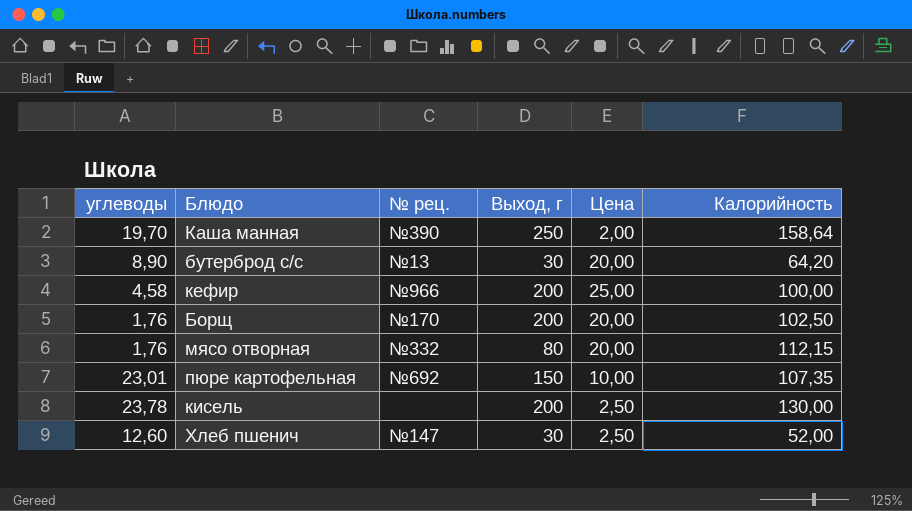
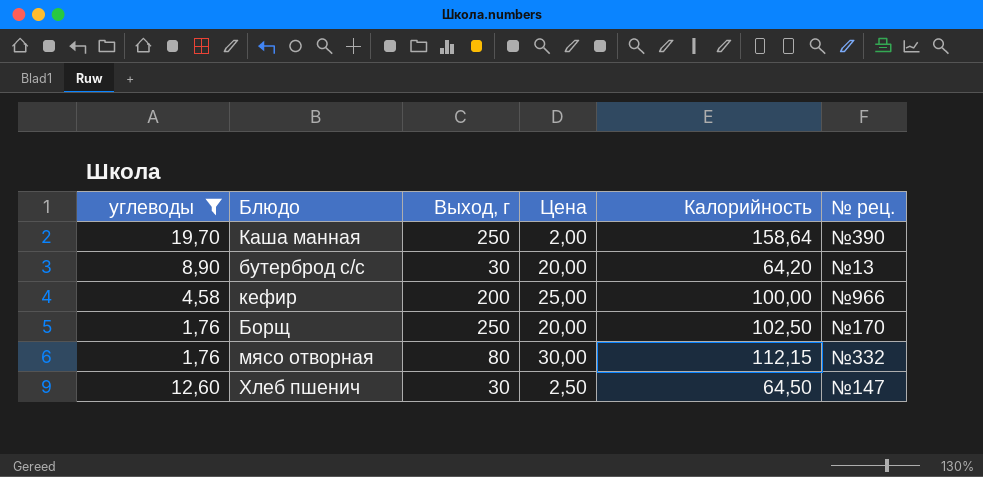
filter: none -> углеводы <= 19,70
column № рец. | position: 3 -> 6
Борщ | Выход, г: 200 -> 250
мясо отворная | Цена: 20,00 -> 30,00
Хлеб пшенич | Калорийность: 52,00 -> 64,50

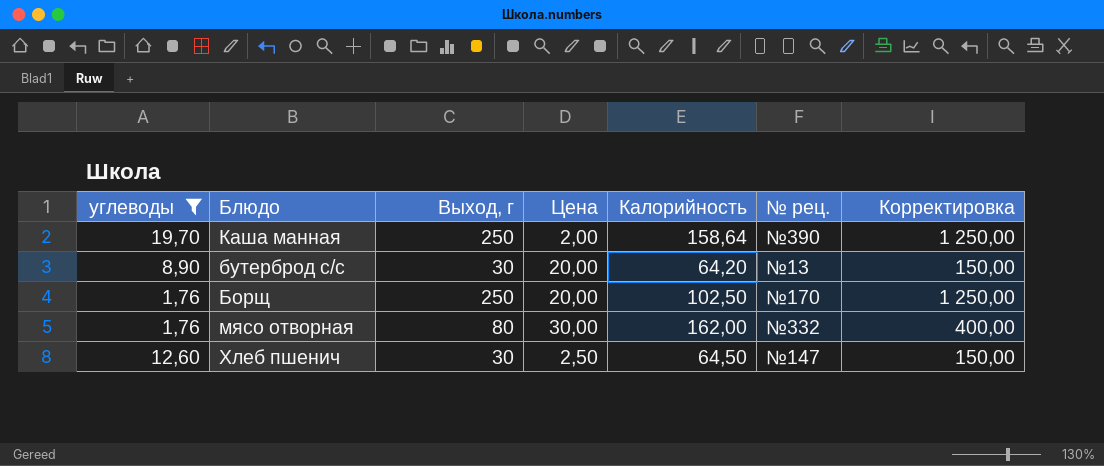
column Корректировка | formula: none -> [Выход, г] * 5
row кефир: 4,58 | 200 | 25,00 | 100,00 | №966 -> none
мясо отворная | Калорийность: 112,15 -> 162,00

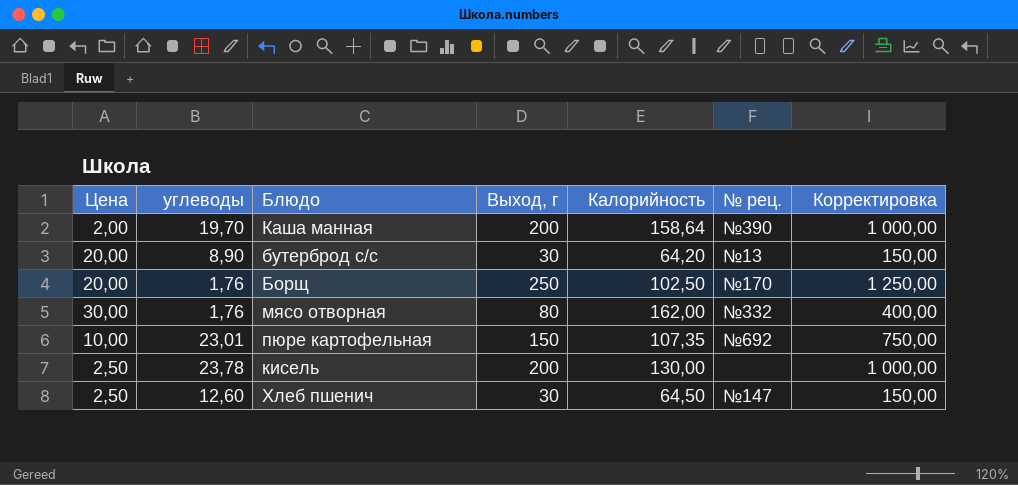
filter: углеводы <= 19,70 -> none
column Цена | position: 4 -> 1
Каша манная | Выход, г: 250 -> 200
Каша манная | Корректировка: 1 250,00 -> 1 000,00

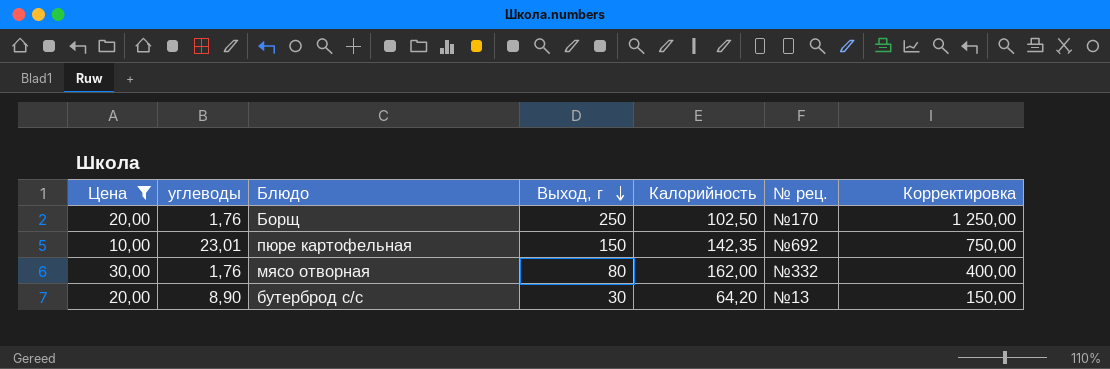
filter: none -> Цена >= 10,00
row order: none -> Выход, г descending
пюре картофельная | Калорийность: 107,35 -> 142,35

